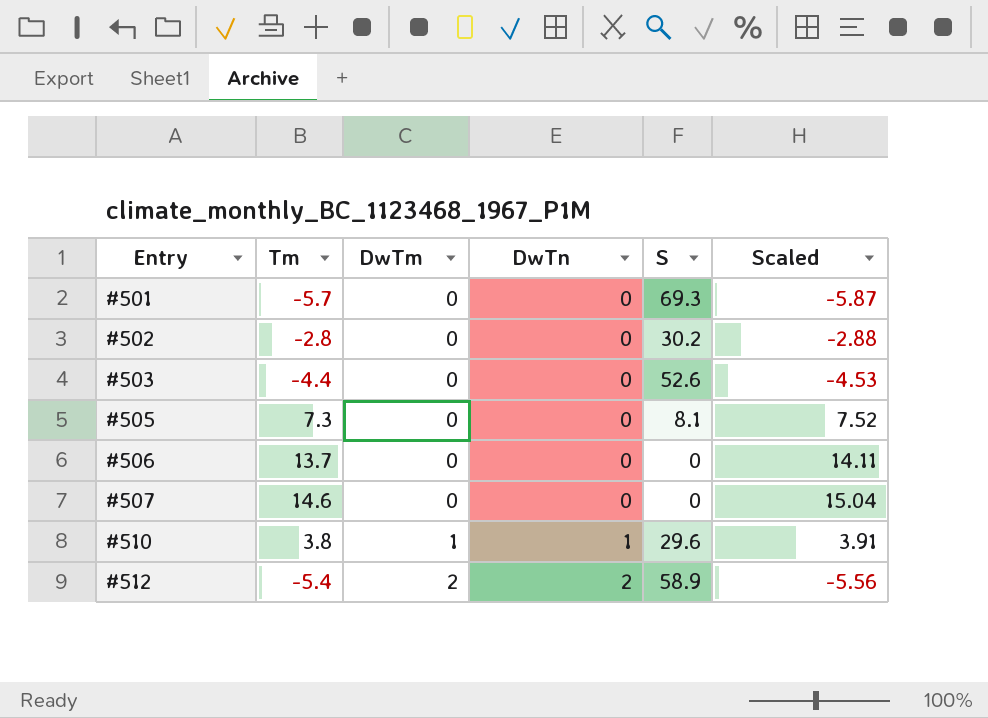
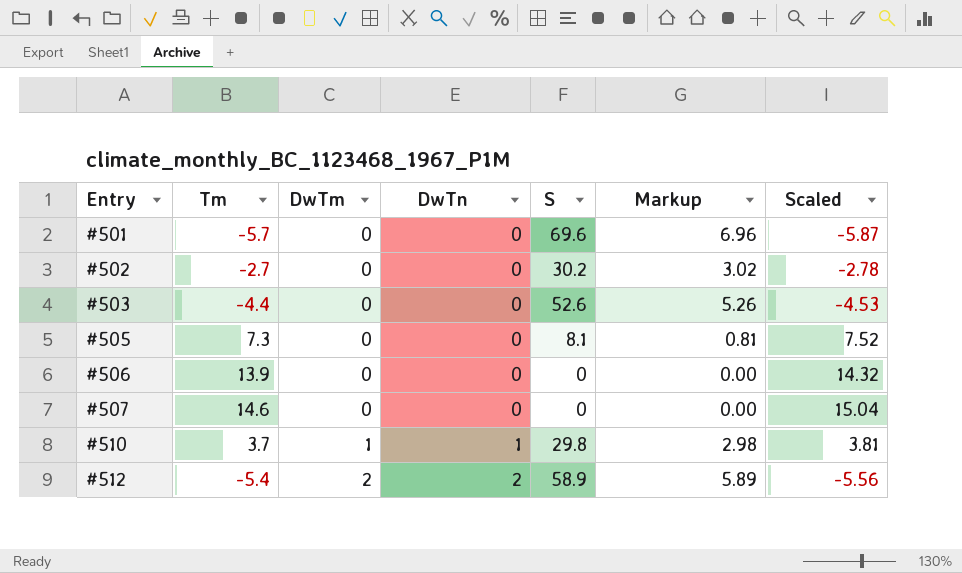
column Markup | formula: none -> [S] * 0.1
#501 | S: 69.3 -> 69.6
#502 | Tm: -2.8 -> -2.7
#502 | Scaled: -2.88 -> -2.78
#506 | Tm: 13.7 -> 13.9
#506 | Scaled: 14.11 -> 14.32
#510 | Tm: 3.8 -> 3.7
#510 | S: 29.6 -> 29.8
#510 | Scaled: 3.91 -> 3.81

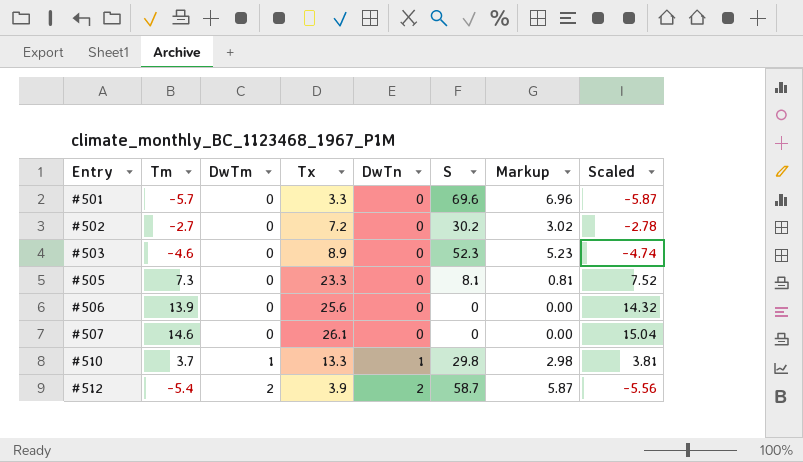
column Tx | position: none -> 4
#503 | Tm: -4.4 -> -4.6
#503 | S: 52.6 -> 52.3
#503 | Markup: 5.26 -> 5.23
#503 | Scaled: -4.53 -> -4.74
#512 | S: 58.9 -> 58.7
#512 | Markup: 5.89 -> 5.87

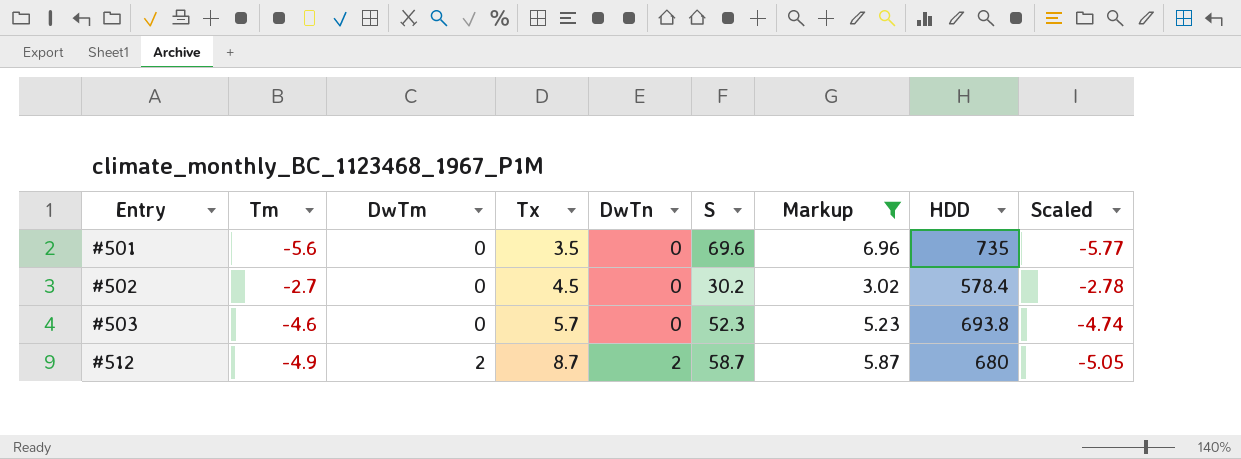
filter: none -> Markup >= 3.02
column HDD | position: none -> 8
#501 | Tm: -5.7 -> -5.6
#501 | Tx: 3.3 -> 3.5
#501 | Scaled: -5.87 -> -5.77
#502 | Tx: 7.2 -> 4.5
#503 | Tx: 8.9 -> 5.7
#512 | Tm: -5.4 -> -4.9
#512 | Tx: 3.9 -> 8.7
#512 | Scaled: -5.56 -> -5.05

